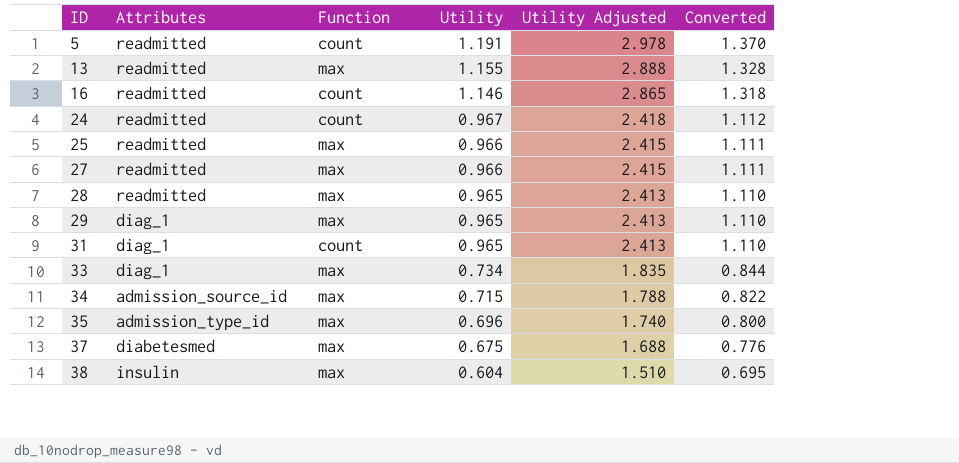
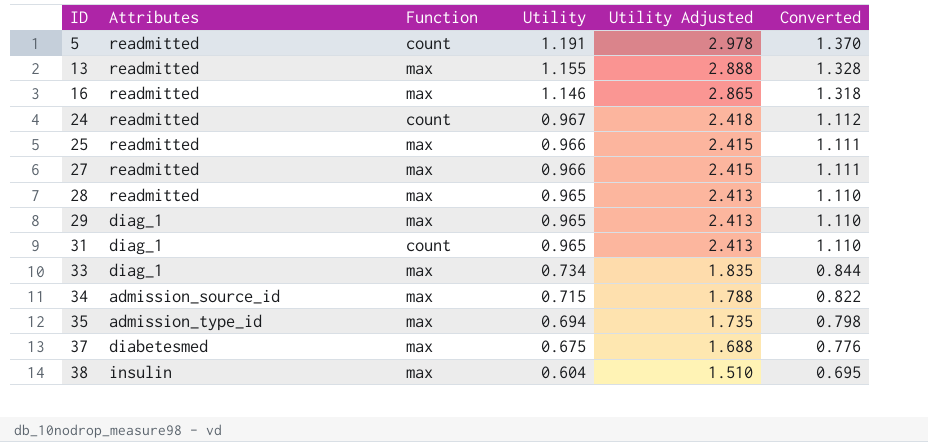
16 | Function: count -> max
35 | Utility: 0.696 -> 0.694
35 | Utility Adjusted: 1.740 -> 1.735
35 | Converted: 0.800 -> 0.798

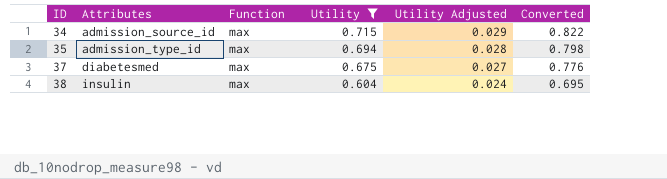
filter: none -> Utility <= 0.715
column Utility Adjusted | formula: [Utility] * 2.5 -> [Utility] * 0.04

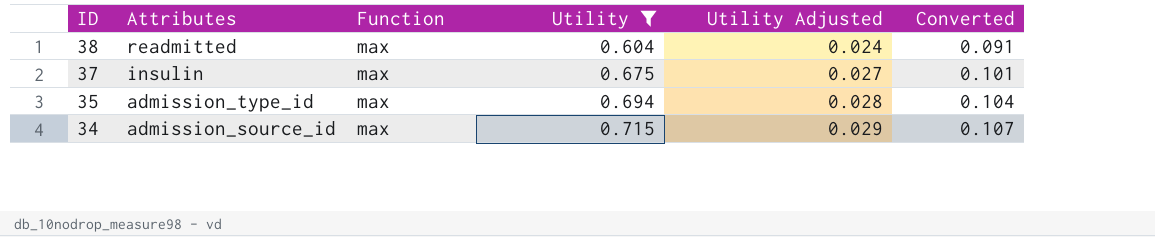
row order: ID ascending -> ID descending
column Converted | formula: [Utility] * 1.15 -> [Utility] * 0.15
38 | Attributes: insulin -> readmitted
37 | Attributes: diabetesmed -> insulin

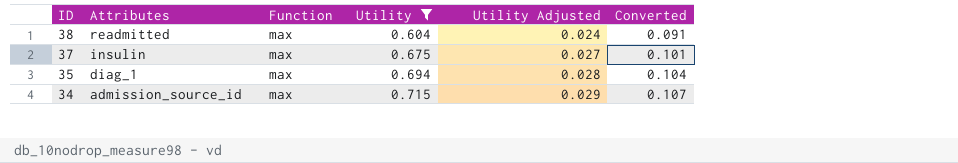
35 | Attributes: admission_type_id -> diag_1

